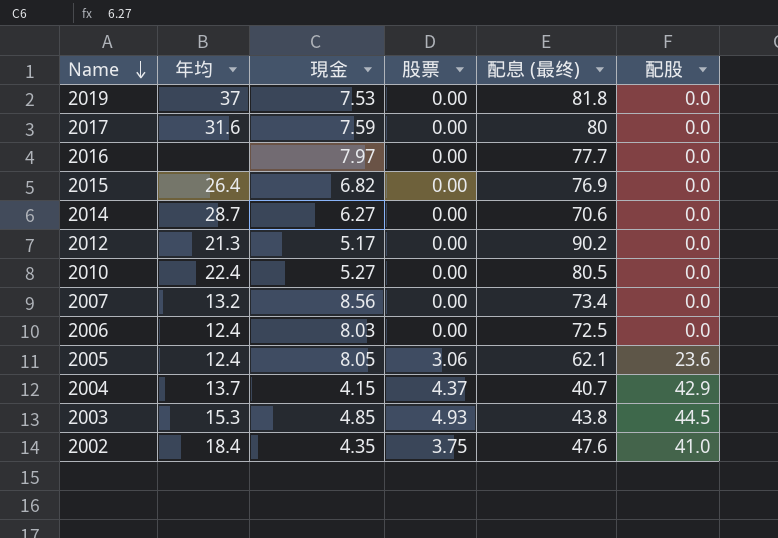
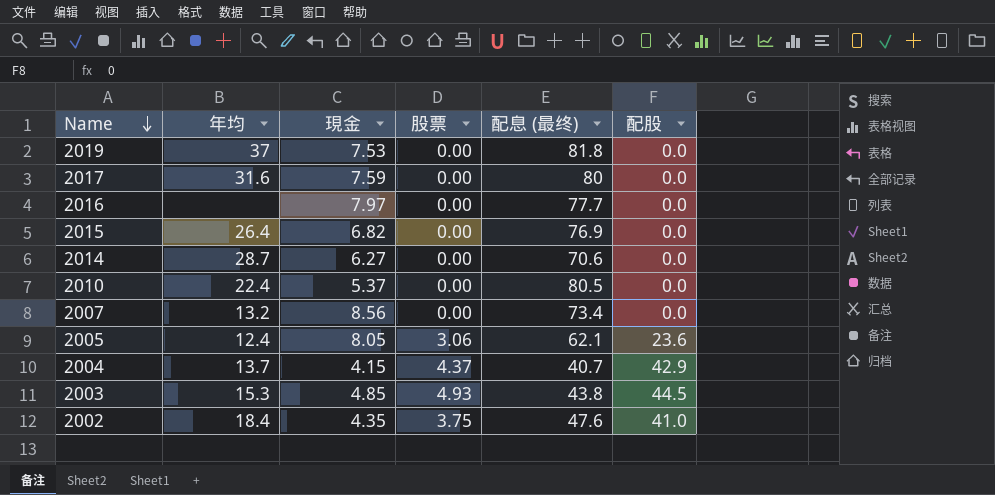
row 2012: 21.3 | 5.17 | 0.00 | 90.2 | 0.0 -> none
row 2006: 12.4 | 8.03 | 0.00 | 72.5 | 0.0 -> none
2010 | 現金: 5.27 -> 5.37

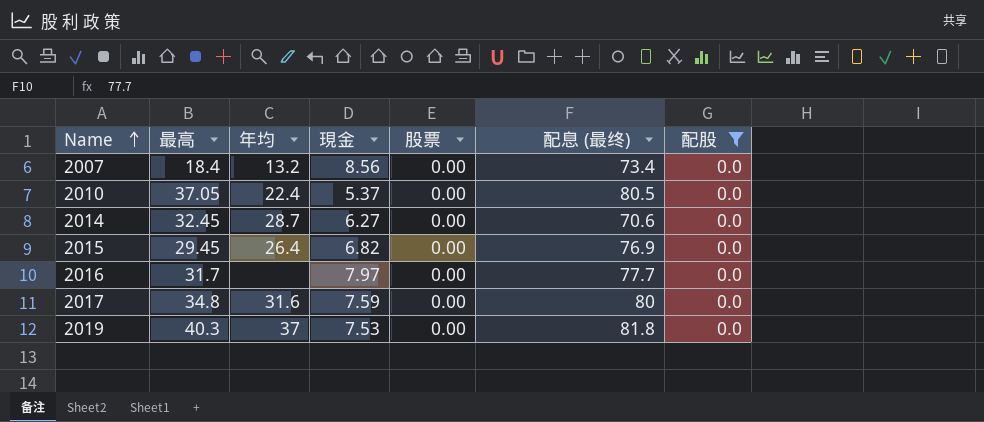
filter: none -> 配股 = 0.0
row order: Name descending -> Name ascending
column 最高 | position: none -> 2

